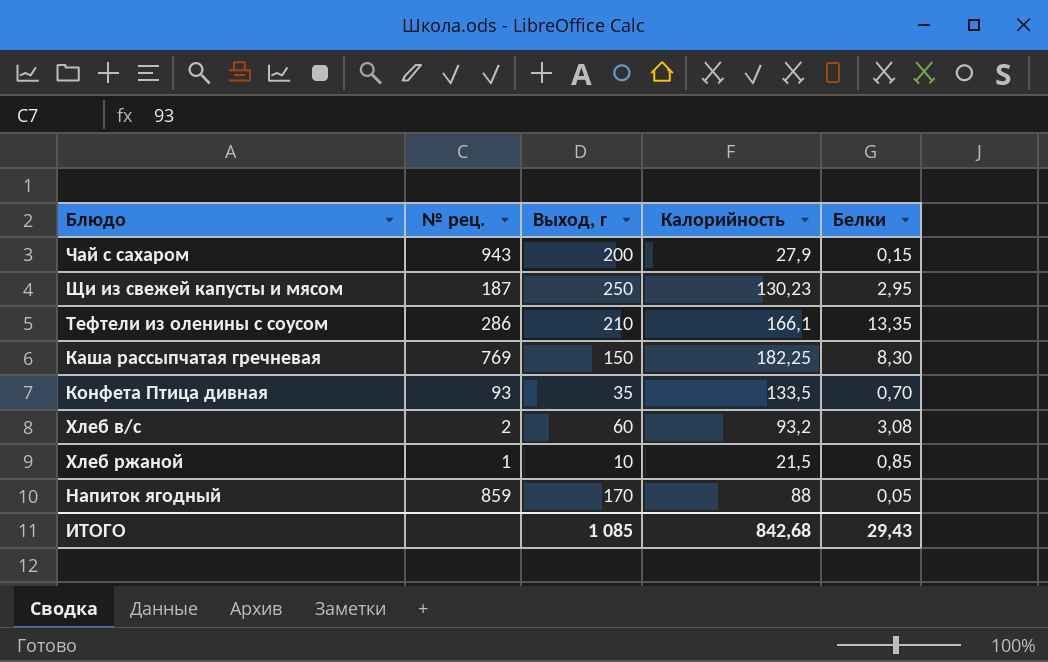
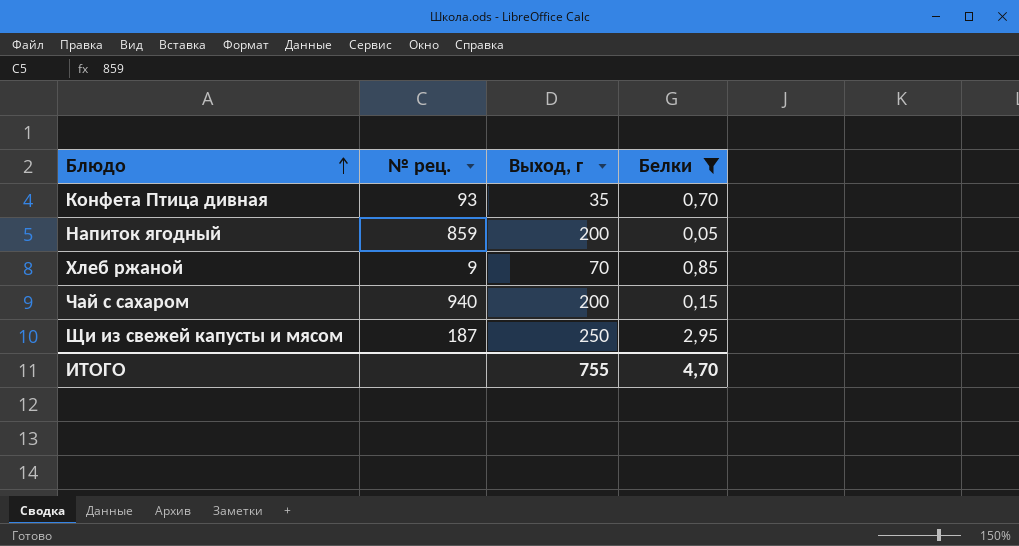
filter: none -> Белки <= 2,95
row order: none -> Блюдо ascending
column Калорийность | position: 4 -> none
Напиток ягодный | Выход, г: 170 -> 200
Хлеб ржаной | № рец.: 1 -> 9
Хлеб ржаной | Выход, г: 10 -> 70
Чай с сахаром | № рец.: 943 -> 940
ИТОГО | Выход, г: 1 085 -> 755
ИТОГО | Белки: 29,43 -> 4,70

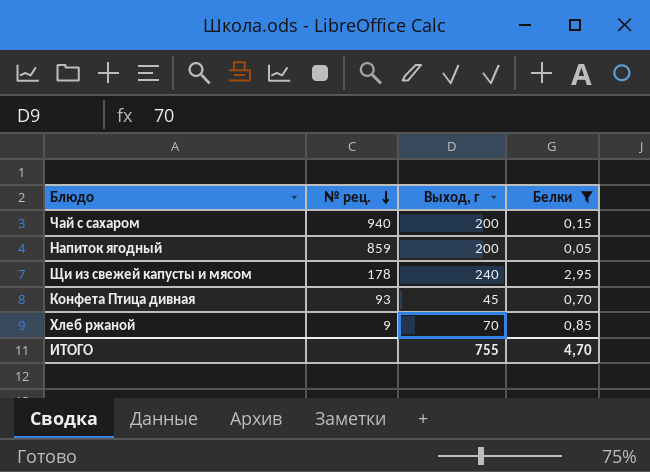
row order: Блюдо ascending -> № рец. descending
Щи из свежей капусты и мясом | № рец.: 187 -> 178
Щи из свежей капусты и мясом | Выход, г: 250 -> 240
Конфета Птица дивная | Выход, г: 35 -> 45

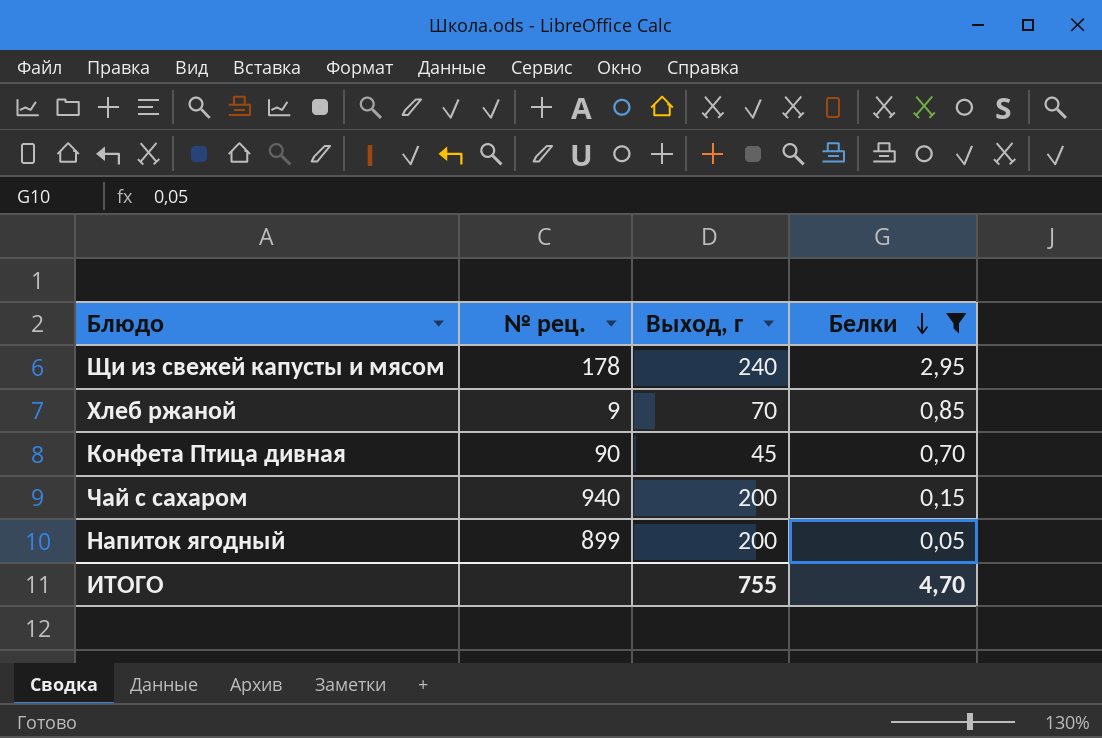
row order: № рец. descending -> Белки descending
Конфета Птица дивная | № рец.: 93 -> 90
Напиток ягодный | № рец.: 859 -> 899

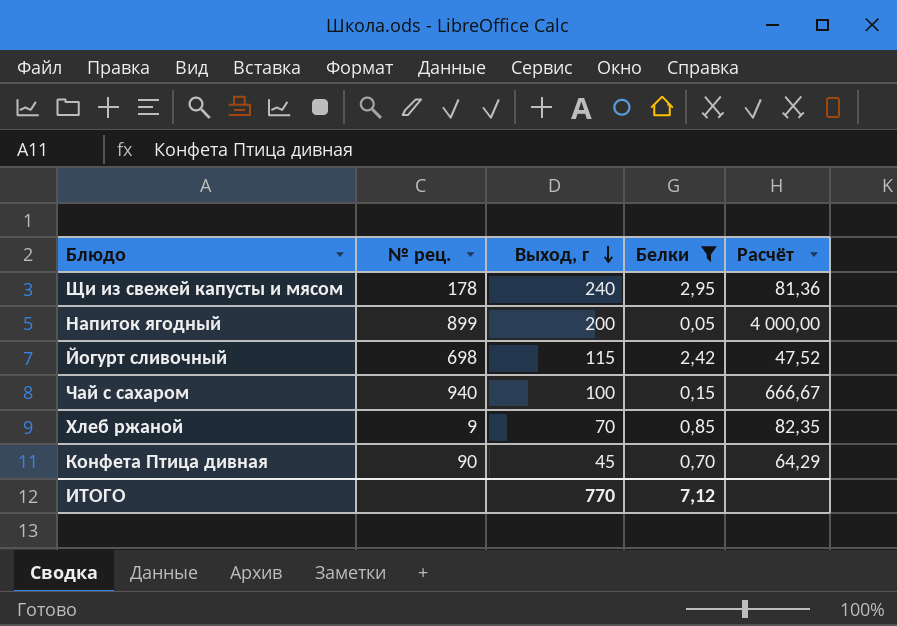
row order: Белки descending -> Выход, г descending
column Расчёт | formula: none -> [Выход, г] / [Белки]
row Йогурт сливочный: none -> 698 | 115 | 2,42 | 47,52
Чай с сахаром | Выход, г: 200 -> 100
ИТОГО | Выход, г: 755 -> 770
ИТОГО | Белки: 4,70 -> 7,12

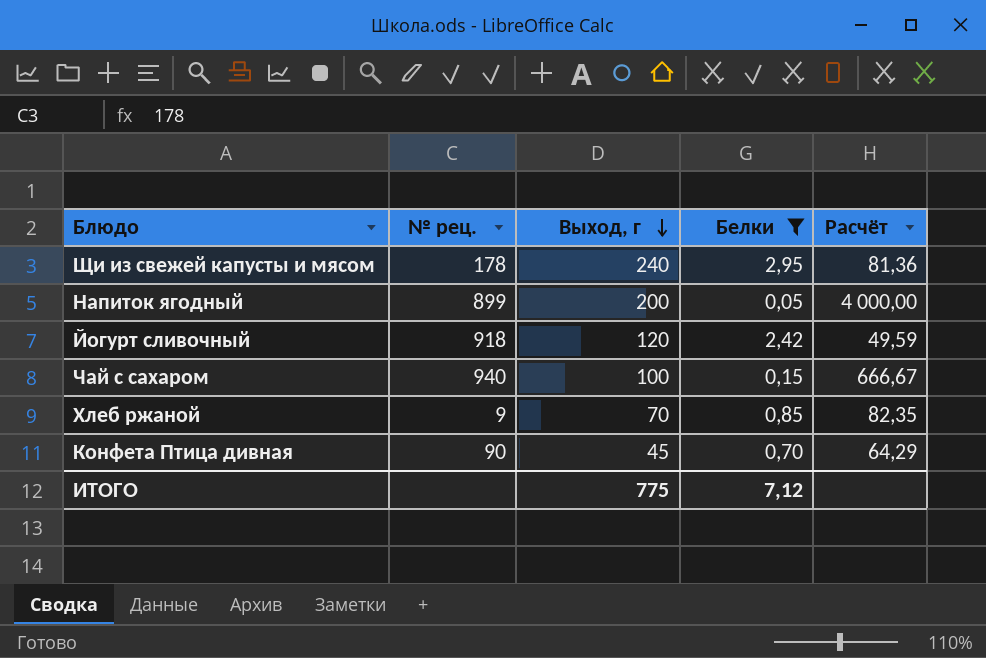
Йогурт сливочный | № рец.: 698 -> 918
Йогурт сливочный | Выход, г: 115 -> 120
Йогурт сливочный | Расчёт: 47,52 -> 49,59
ИТОГО | Выход, г: 770 -> 775

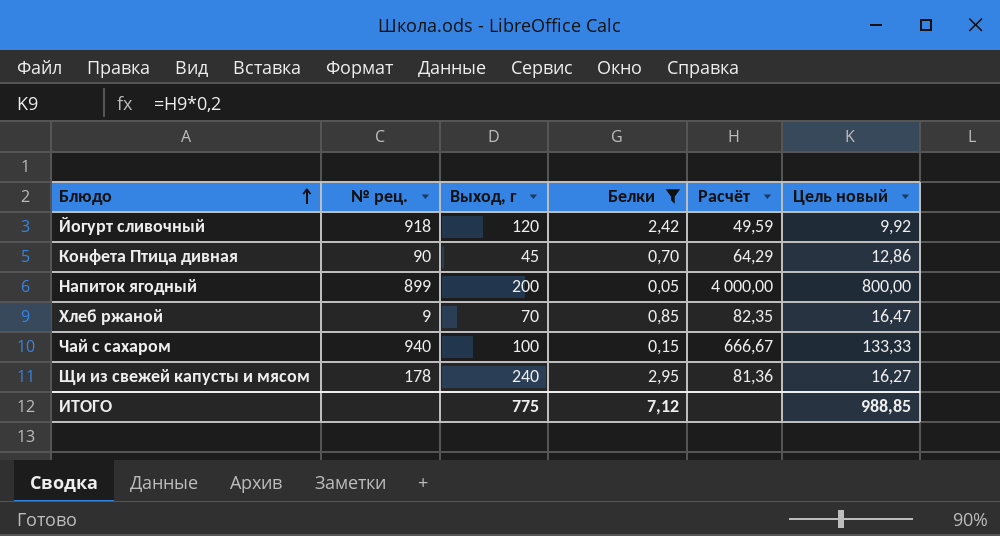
row order: Выход, г descending -> Блюдо ascending
column Цель новый | formula: none -> [Расчёт] * 0,2

